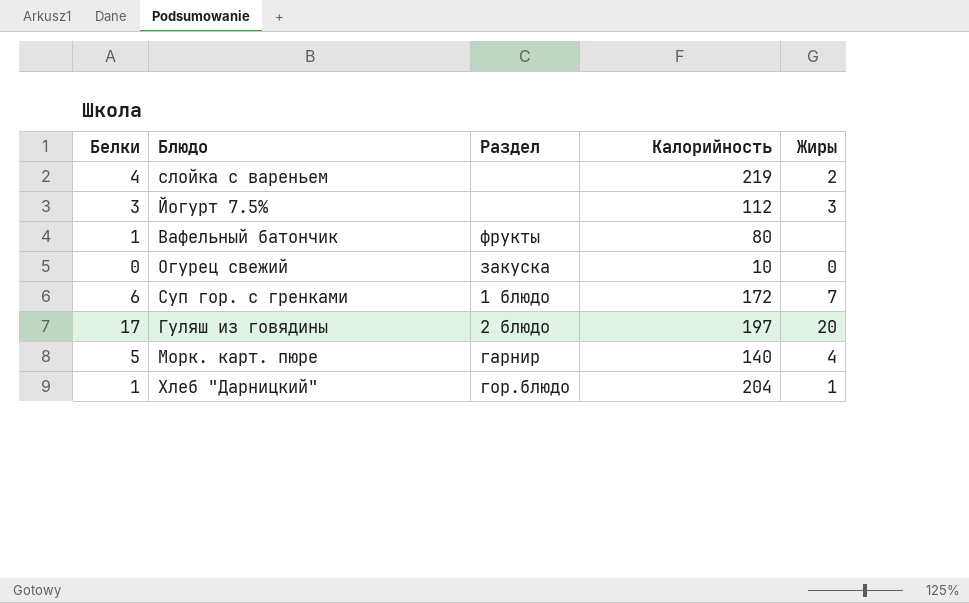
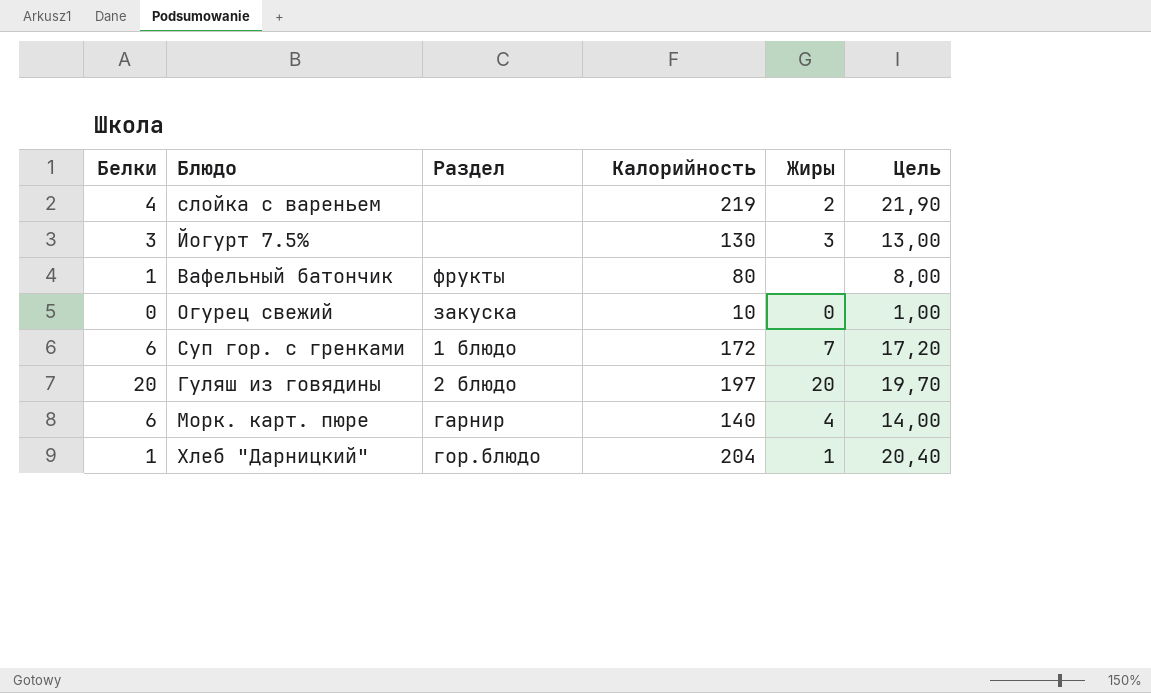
column Цель | formula: none -> [Калорийность] * 0,1
Йогурт 7.5% | Калорийность: 112 -> 130
Гуляш из говядины | Белки: 17 -> 20
Морк. карт. пюре | Белки: 5 -> 6

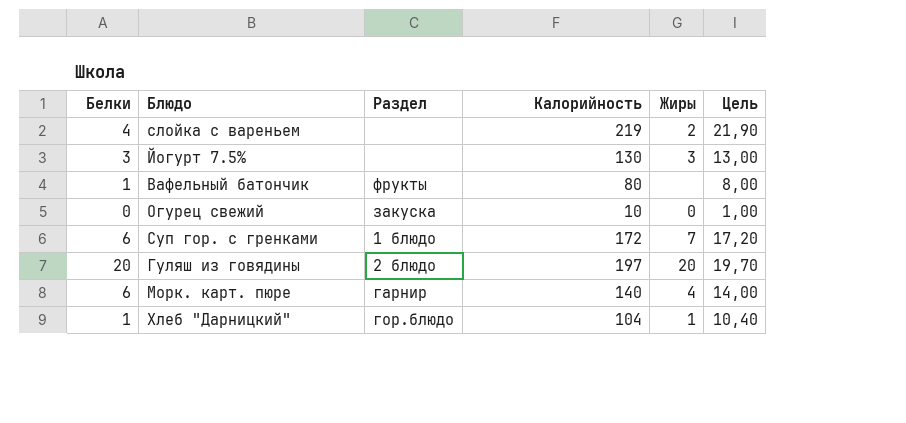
Хлеб "Дарницкий" | Калорийность: 204 -> 104
Хлеб "Дарницкий" | Цель: 20,40 -> 10,40

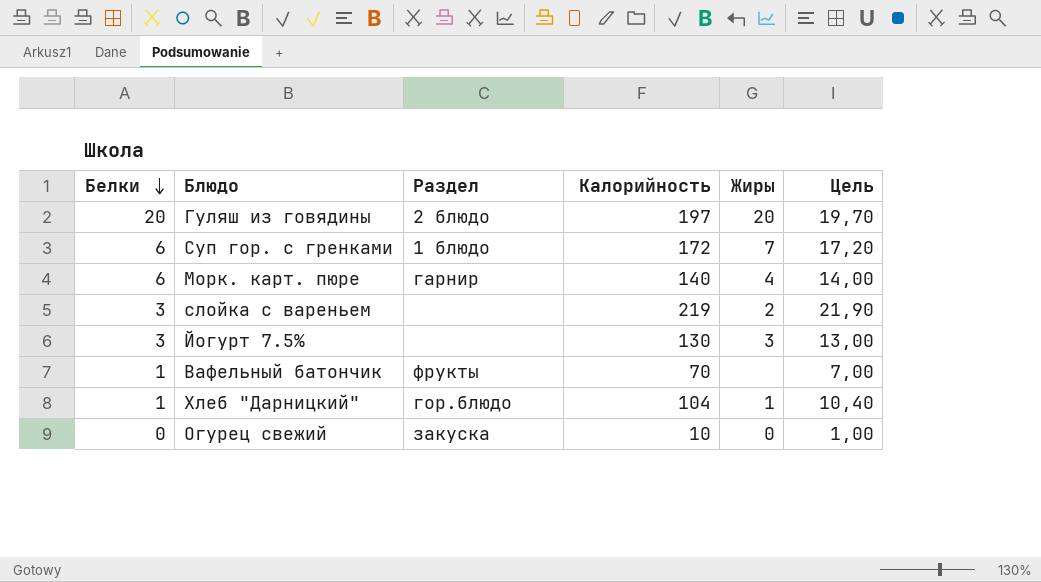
row order: none -> Белки descending
слойка с вареньем | Белки: 4 -> 3
Вафельный батончик | Калорийность: 80 -> 70
Вафельный батончик | Цель: 8,00 -> 7,00

